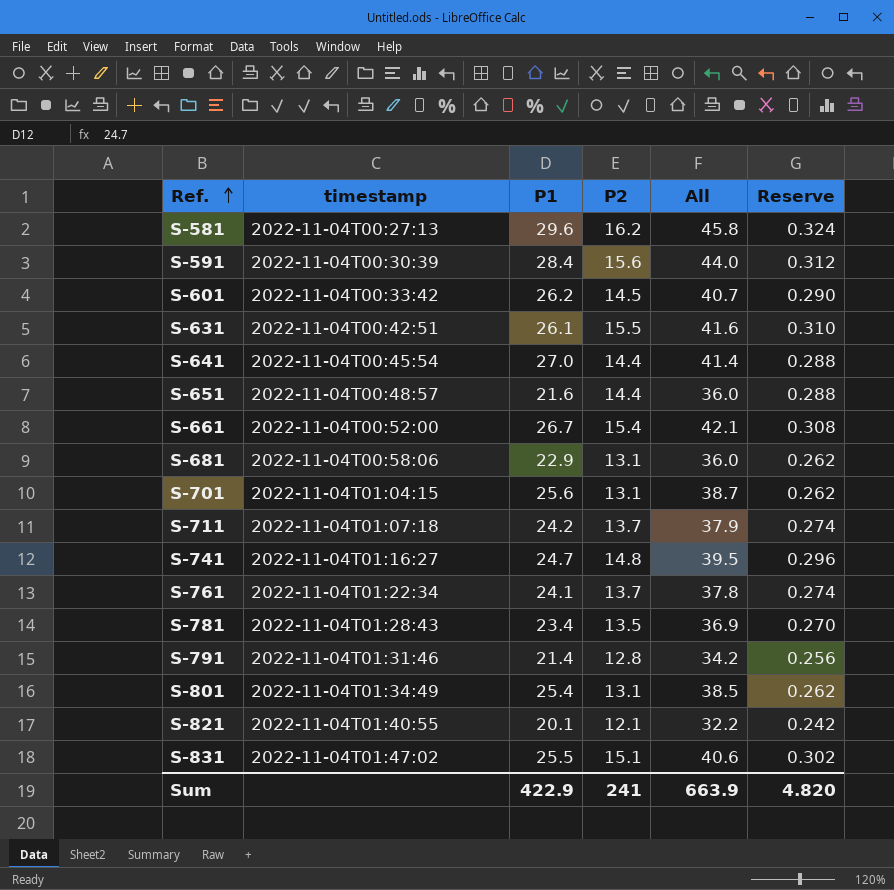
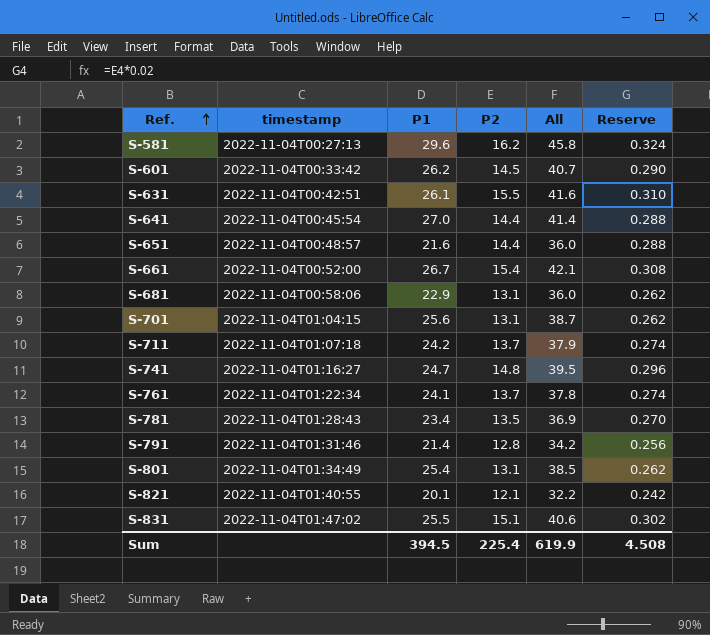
row S-591: 2022-11-04T00:30:39 | 28.4 | 15.6 | 44.0 | 0.312 -> none
Sum | P1: 422.9 -> 394.5
Sum | P2: 241 -> 225.4
Sum | All: 663.9 -> 619.9
Sum | Reserve: 4.820 -> 4.508

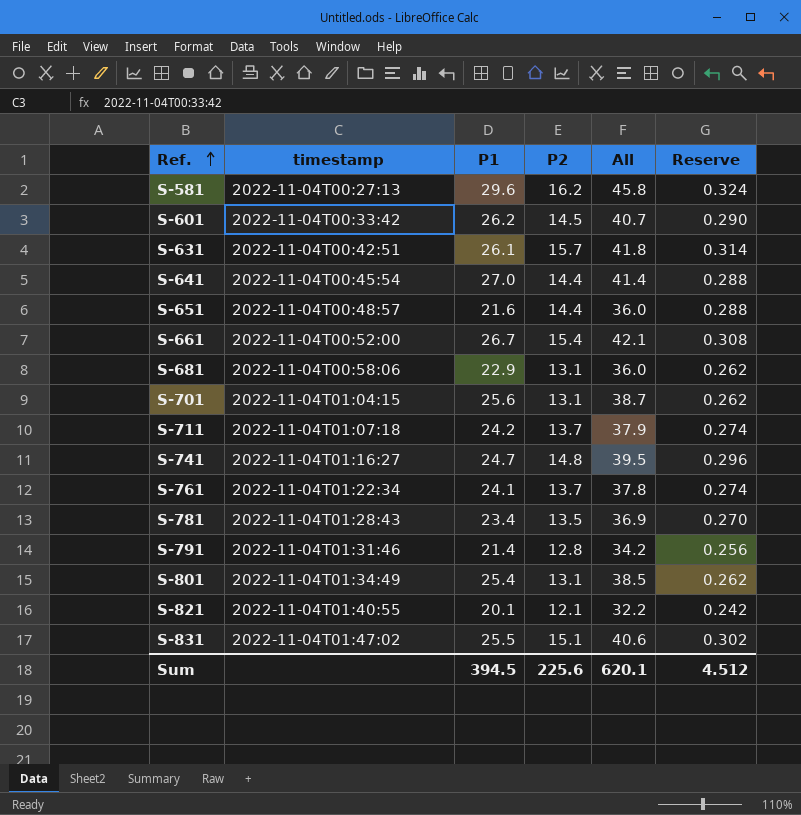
S-631 | P2: 15.5 -> 15.7
S-631 | All: 41.6 -> 41.8
S-631 | Reserve: 0.310 -> 0.314
Sum | P2: 225.4 -> 225.6
Sum | All: 619.9 -> 620.1
Sum | Reserve: 4.508 -> 4.512

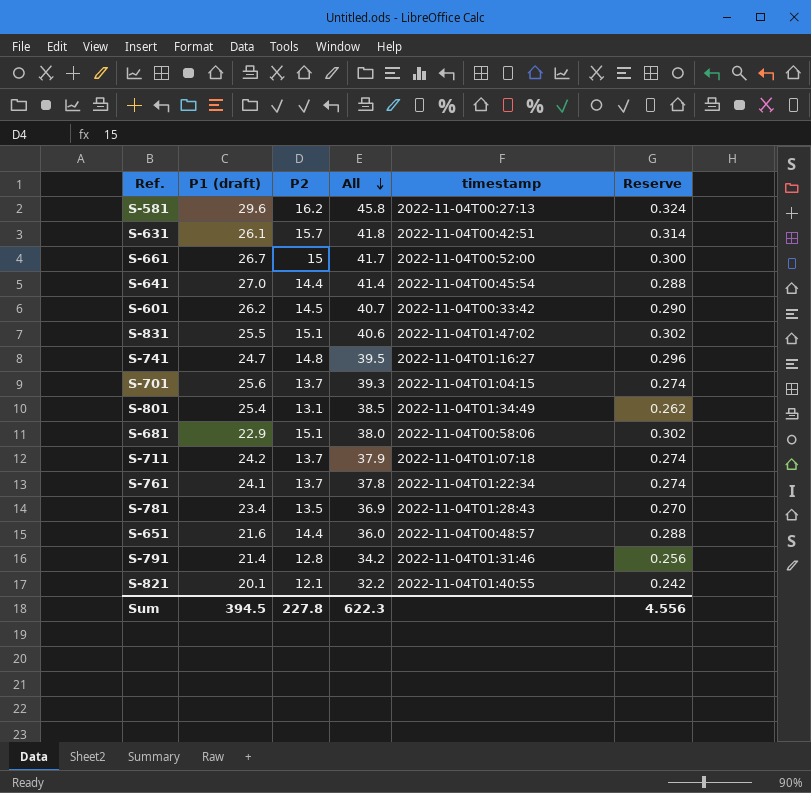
row order: Ref. ascending -> All descending
column name: P1 -> P1 (draft)
column timestamp | position: 2 -> 5
S-661 | P2: 15.4 -> 15
S-661 | All: 42.1 -> 41.7
S-661 | Reserve: 0.308 -> 0.300
S-701 | P2: 13.1 -> 13.7
S-701 | All: 38.7 -> 39.3
S-701 | Reserve: 0.262 -> 0.274
S-681 | P2: 13.1 -> 15.1
S-681 | All: 36.0 -> 38.0
S-681 | Reserve: 0.262 -> 0.302
Sum | P2: 225.6 -> 227.8
Sum | All: 620.1 -> 622.3
Sum | Reserve: 4.512 -> 4.556

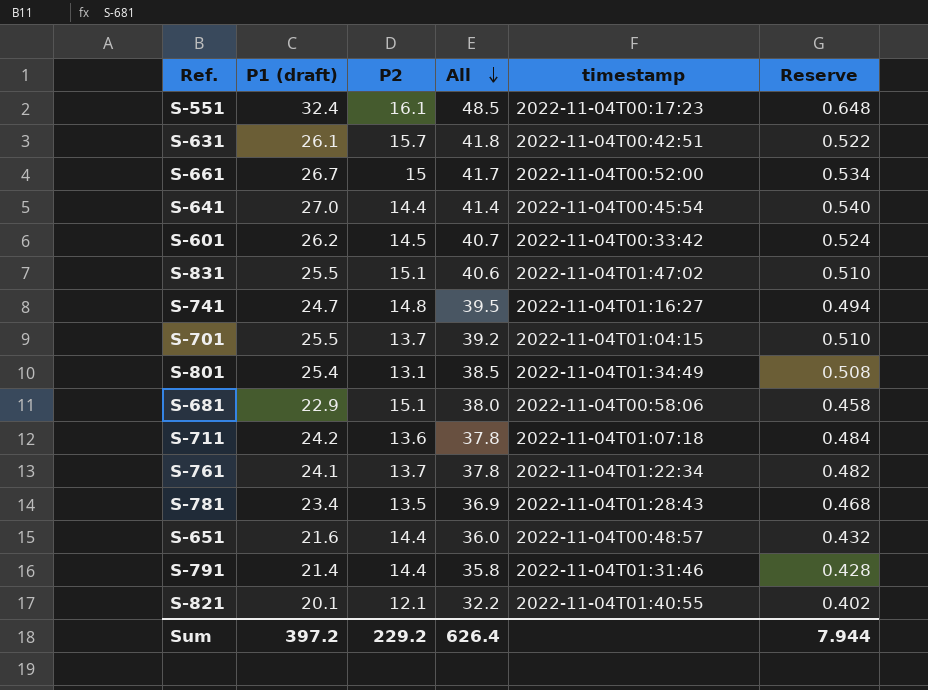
column Reserve | formula: [P2] * 0.02 -> [P1 (draft)] * 0.02
row S-581: 29.6 | 16.2 | 45.8 | 2022-11-04T00:27:13 | 0.324 -> none
row S-551: none -> 32.4 | 16.1 | 48.5 | 2022-11-04T00:17:23 | 0.648
S-701 | P1 (draft): 25.6 -> 25.5
S-701 | All: 39.3 -> 39.2
S-711 | P2: 13.7 -> 13.6
S-711 | All: 37.9 -> 37.8
S-791 | P2: 12.8 -> 14.4
S-791 | All: 34.2 -> 35.8
Sum | P1 (draft): 394.5 -> 397.2
Sum | P2: 227.8 -> 229.2
Sum | All: 622.3 -> 626.4
Sum | Reserve: 4.556 -> 7.944

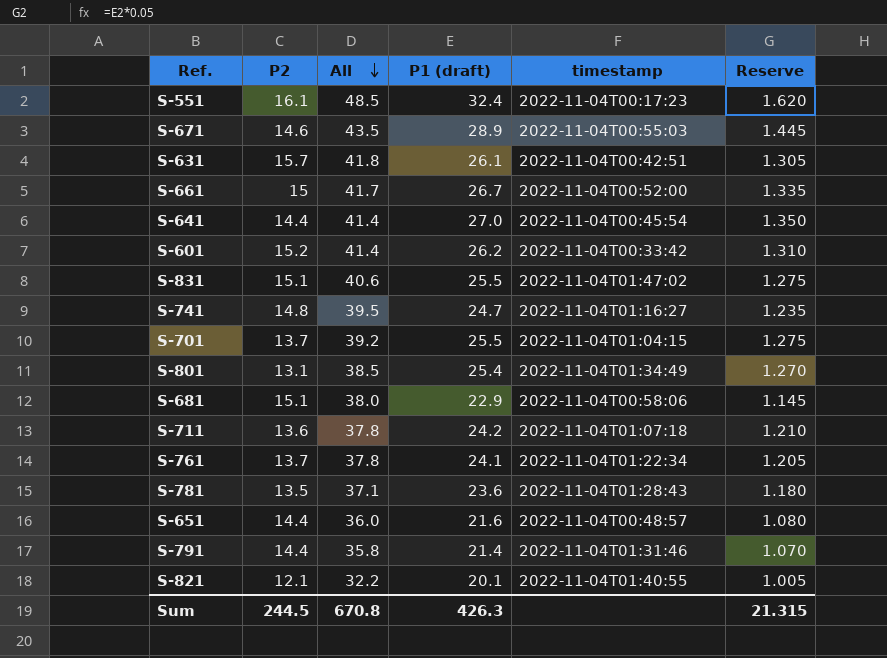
column P1 (draft) | position: 2 -> 4
column Reserve | formula: [P1 (draft)] * 0.02 -> [P1 (draft)] * 0.05
row S-671: none -> 14.6 | 43.5 | 28.9 | 2022-11-04T00:55:03 | 1.445
S-601 | P2: 14.5 -> 15.2
S-601 | All: 40.7 -> 41.4
S-781 | All: 36.9 -> 37.1
S-781 | P1 (draft): 23.4 -> 23.6
Sum | P2: 229.2 -> 244.5
Sum | All: 626.4 -> 670.8
Sum | P1 (draft): 397.2 -> 426.3
Sum | Reserve: 7.944 -> 21.315

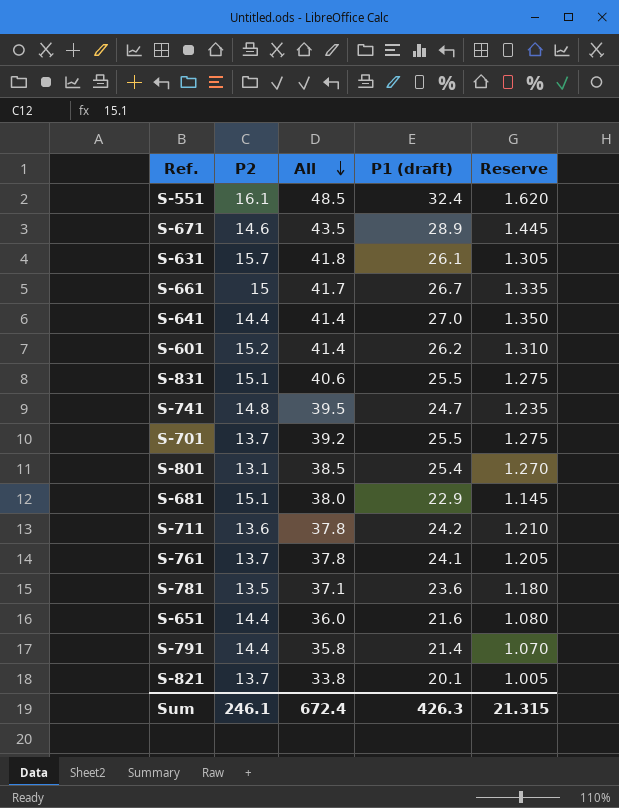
column timestamp | position: 5 -> none
S-821 | P2: 12.1 -> 13.7
S-821 | All: 32.2 -> 33.8
Sum | P2: 244.5 -> 246.1
Sum | All: 670.8 -> 672.4

